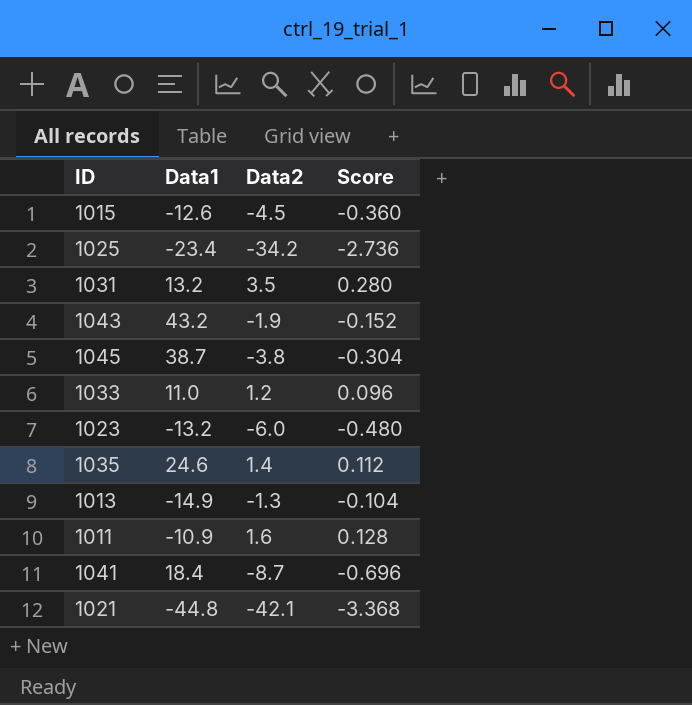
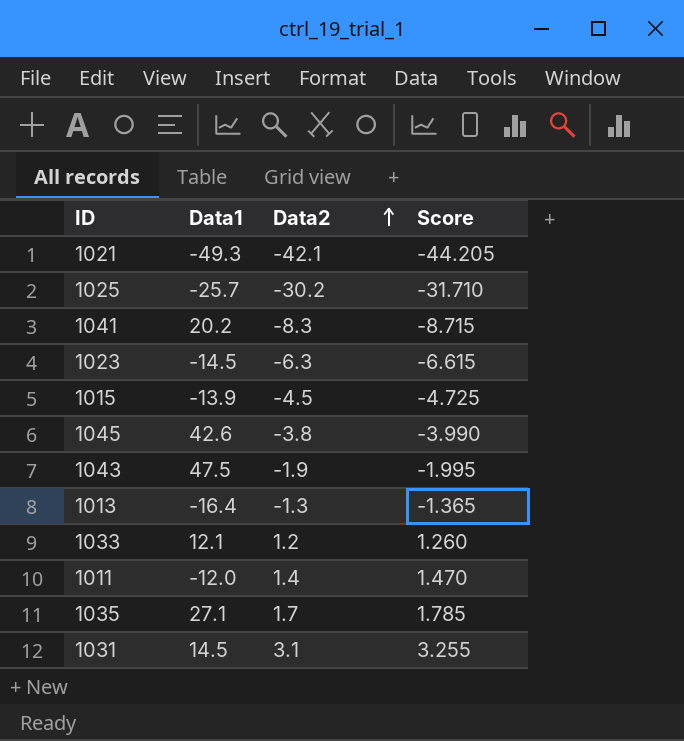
row order: none -> Data2 ascending
column Score | formula: [Data2] * 0.08 -> [Data2] * 1.05
1021 | Data1: -44.8 -> -49.3
1025 | Data1: -23.4 -> -25.7
1025 | Data2: -34.2 -> -30.2
1041 | Data1: 18.4 -> 20.2
1041 | Data2: -8.7 -> -8.3
1023 | Data1: -13.2 -> -14.5
1023 | Data2: -6.0 -> -6.3
1015 | Data1: -12.6 -> -13.9
1045 | Data1: 38.7 -> 42.6
1043 | Data1: 43.2 -> 47.5
1013 | Data1: -14.9 -> -16.4
1033 | Data1: 11.0 -> 12.1
1011 | Data1: -10.9 -> -12.0
1011 | Data2: 1.6 -> 1.4
1035 | Data1: 24.6 -> 27.1
1035 | Data2: 1.4 -> 1.7
1031 | Data1: 13.2 -> 14.5
1031 | Data2: 3.5 -> 3.1

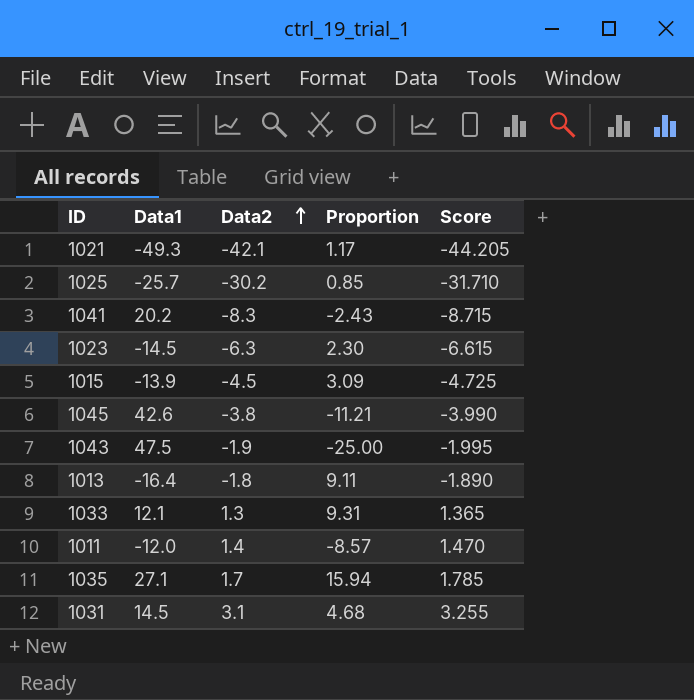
column Proportion | formula: none -> [Data1] / [Data2]
1013 | Data2: -1.3 -> -1.8
1013 | Score: -1.365 -> -1.890
1033 | Data2: 1.2 -> 1.3
1033 | Score: 1.260 -> 1.365

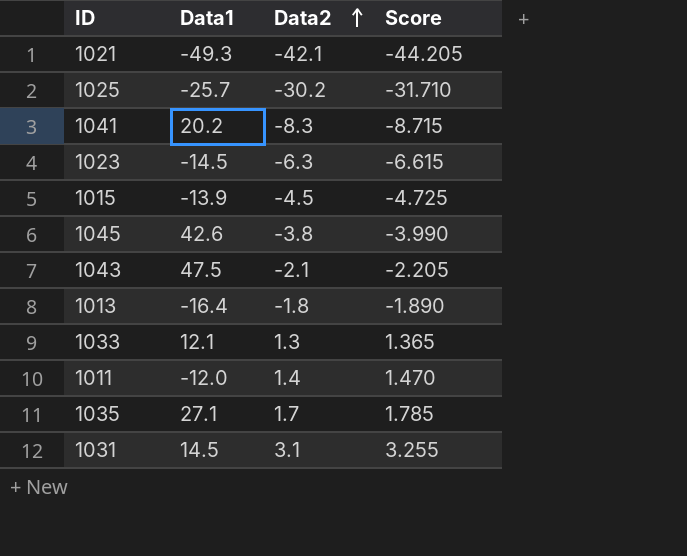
column Proportion | formula: [Data1] / [Data2] -> none
1043 | Data2: -1.9 -> -2.1
1043 | Score: -1.995 -> -2.205

